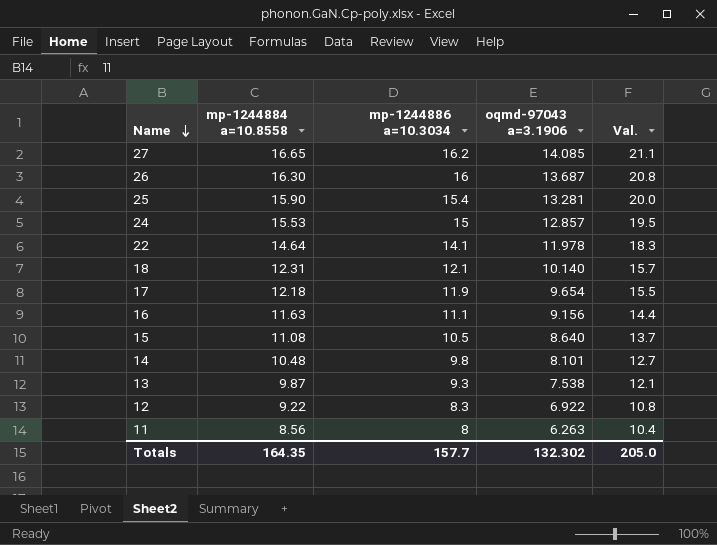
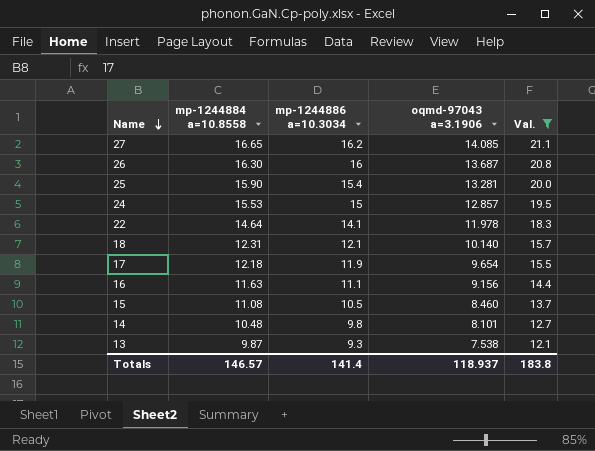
filter: none -> Val. >= 12.1
15 | oqmd-97043 a=3.1906: 8.640 -> 8.460
Totals | mp-1244884 a=10.8558: 164.35 -> 146.57
Totals | mp-1244886 a=10.3034: 157.7 -> 141.4
Totals | oqmd-97043 a=3.1906: 132.302 -> 118.937
Totals | Val.: 205.0 -> 183.8

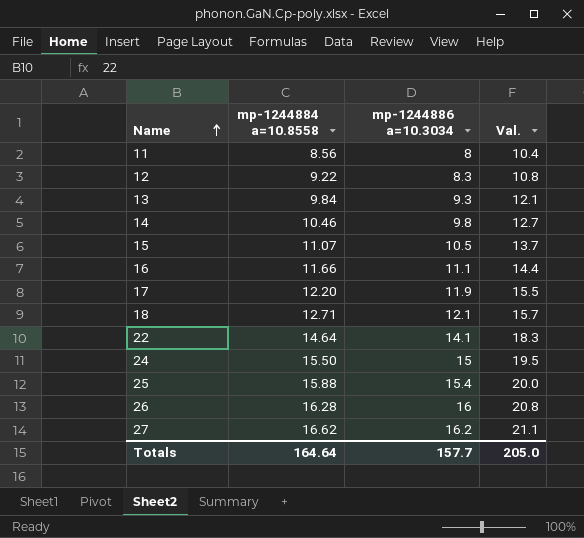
filter: Val. >= 12.1 -> none
row order: Name descending -> Name ascending
column oqmd-97043 a=3.1906 | position: 4 -> none
13 | mp-1244884 a=10.8558: 9.87 -> 9.84
14 | mp-1244884 a=10.8558: 10.48 -> 10.46
15 | mp-1244884 a=10.8558: 11.08 -> 11.07
16 | mp-1244884 a=10.8558: 11.63 -> 11.66
17 | mp-1244884 a=10.8558: 12.18 -> 12.20
18 | mp-1244884 a=10.8558: 12.31 -> 12.71
24 | mp-1244884 a=10.8558: 15.53 -> 15.50
25 | mp-1244884 a=10.8558: 15.90 -> 15.88
26 | mp-1244884 a=10.8558: 16.30 -> 16.28
27 | mp-1244884 a=10.8558: 16.65 -> 16.62
Totals | mp-1244884 a=10.8558: 146.57 -> 164.64
Totals | mp-1244886 a=10.3034: 141.4 -> 157.7
Totals | Val.: 183.8 -> 205.0

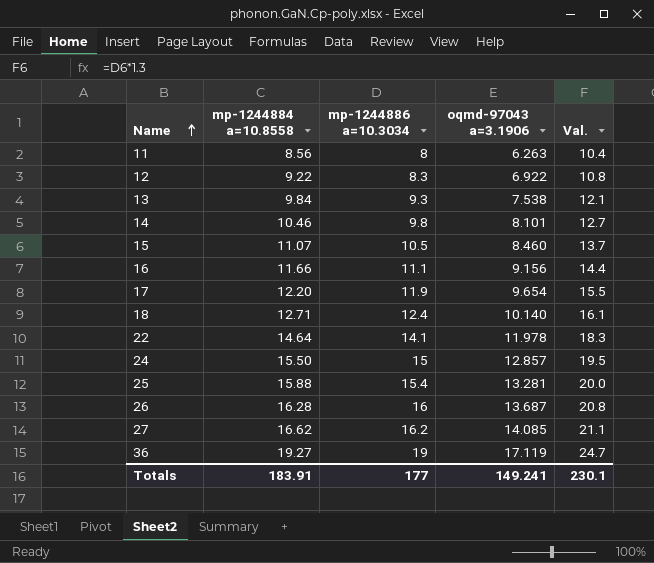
column oqmd-97043 a=3.1906 | position: none -> 4
18 | mp-1244886 a=10.3034: 12.1 -> 12.4
18 | Val.: 15.7 -> 16.1
row 36: none -> 19.27 | 19 | 17.119 | 24.7
Totals | mp-1244884 a=10.8558: 164.64 -> 183.91
Totals | mp-1244886 a=10.3034: 157.7 -> 177
Totals | Val.: 205.0 -> 230.1

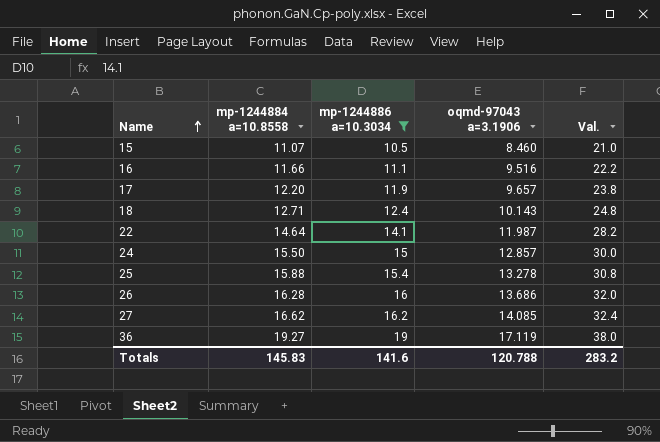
filter: none -> mp-1244886 a=10.3034 >= 10.5
column Val. | formula: [mp-1244886 a=10.3034] * 1.3 -> [mp-1244886 a=10.3034] * 2
16 | oqmd-97043 a=3.1906: 9.156 -> 9.516
17 | oqmd-97043 a=3.1906: 9.654 -> 9.657
18 | oqmd-97043 a=3.1906: 10.140 -> 10.143
22 | oqmd-97043 a=3.1906: 11.978 -> 11.987
25 | oqmd-97043 a=3.1906: 13.281 -> 13.278
26 | oqmd-97043 a=3.1906: 13.687 -> 13.686
Totals | mp-1244884 a=10.8558: 183.91 -> 145.83
Totals | mp-1244886 a=10.3034: 177 -> 141.6
Totals | oqmd-97043 a=3.1906: 149.241 -> 120.788
Totals | Val.: 230.1 -> 283.2

